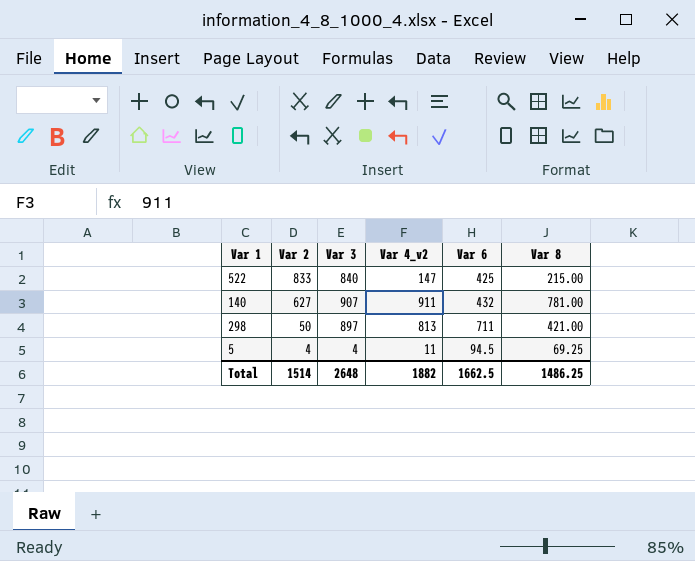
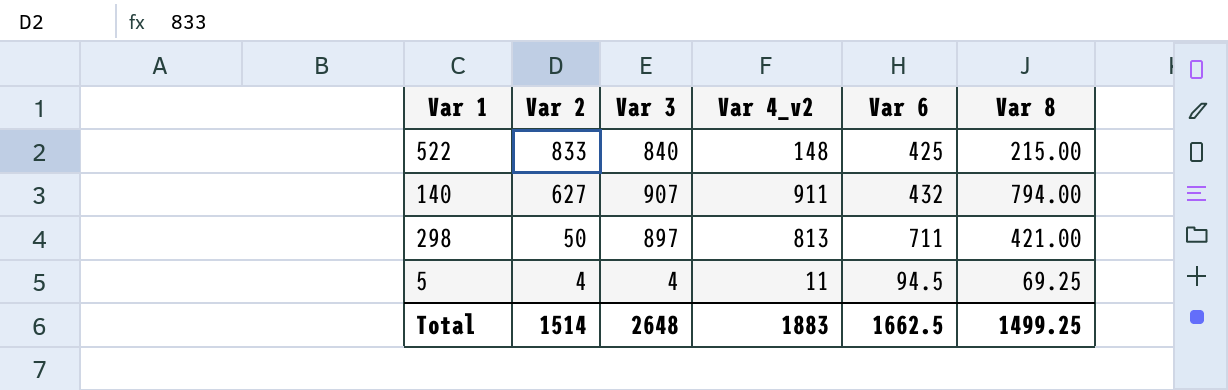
522 | Var 4_v2: 147 -> 148
140 | Var 8: 781.00 -> 794.00
Total | Var 4_v2: 1882 -> 1883
Total | Var 8: 1486.25 -> 1499.25

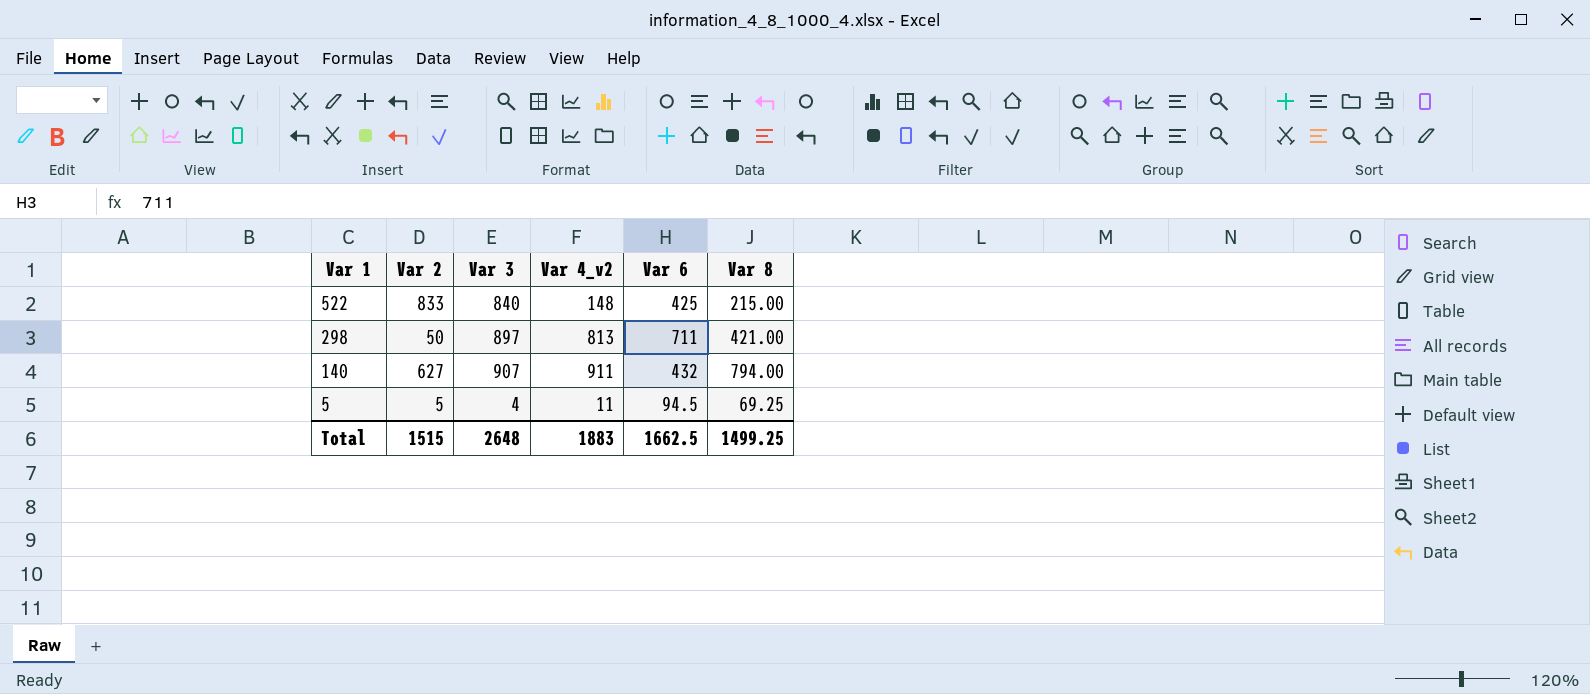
row order: Var 2 descending -> Var 1 descending
5 | Var 2: 4 -> 5
Total | Var 2: 1514 -> 1515

